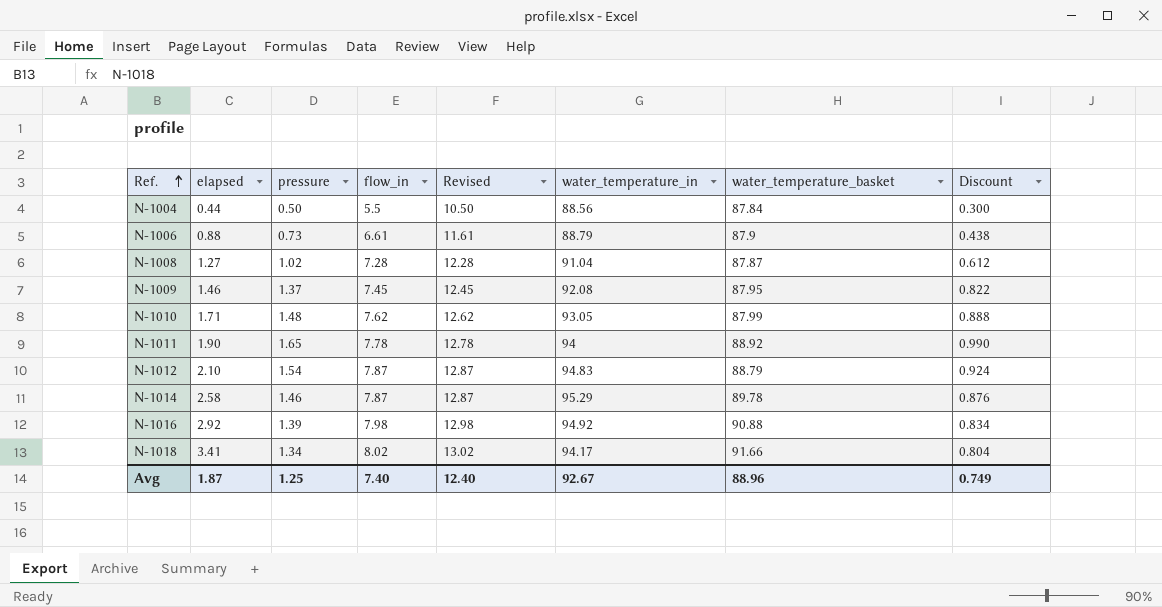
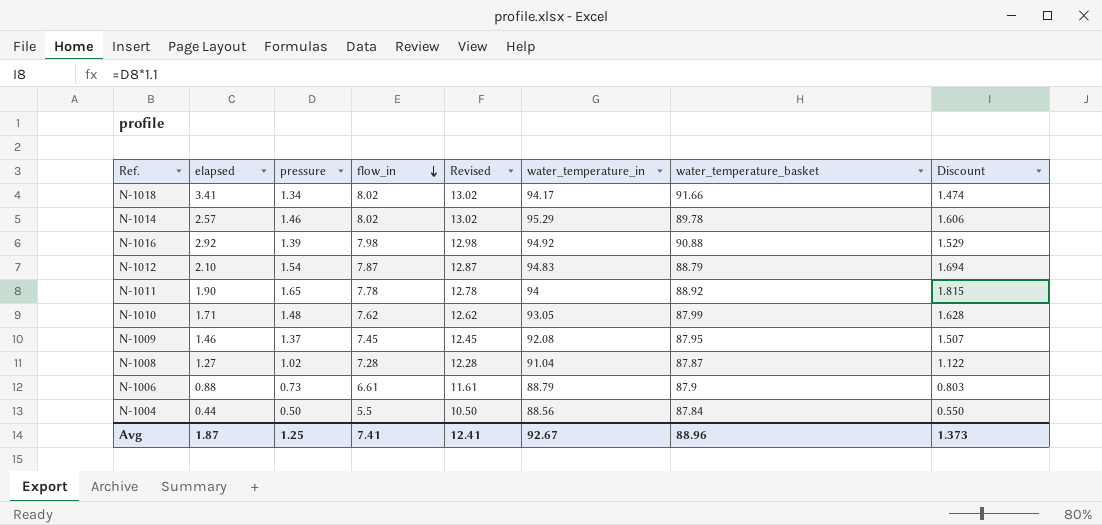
row order: Ref. ascending -> flow_in descending
column Discount | formula: [pressure] * 0.6 -> [pressure] * 1.1
N-1014 | elapsed: 2.58 -> 2.57
N-1014 | flow_in: 7.87 -> 8.02
N-1014 | Revised: 12.87 -> 13.02
Avg | flow_in: 7.40 -> 7.41
Avg | Revised: 12.40 -> 12.41
Avg | Discount: 0.749 -> 1.373

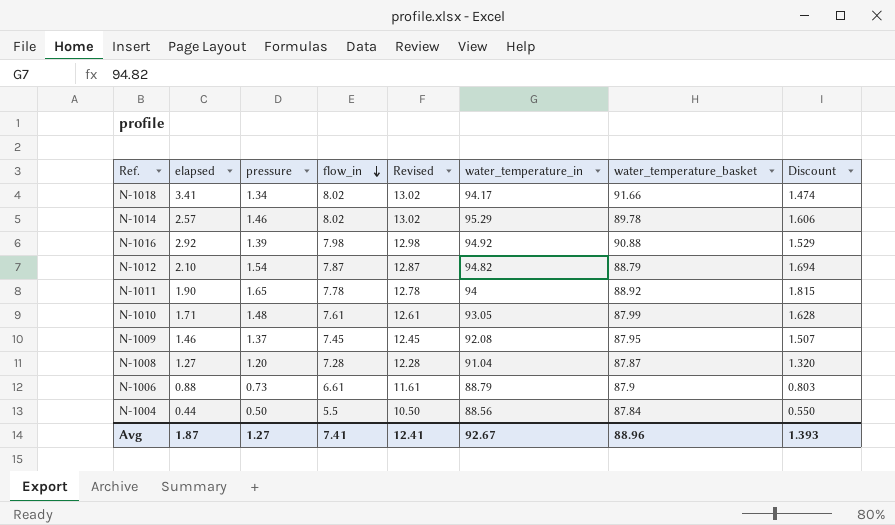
N-1012 | water_temperature_in: 94.83 -> 94.82
N-1010 | flow_in: 7.62 -> 7.61
N-1010 | Revised: 12.62 -> 12.61
N-1008 | pressure: 1.02 -> 1.20
N-1008 | Discount: 1.122 -> 1.320
Avg | pressure: 1.25 -> 1.27
Avg | Discount: 1.373 -> 1.393

